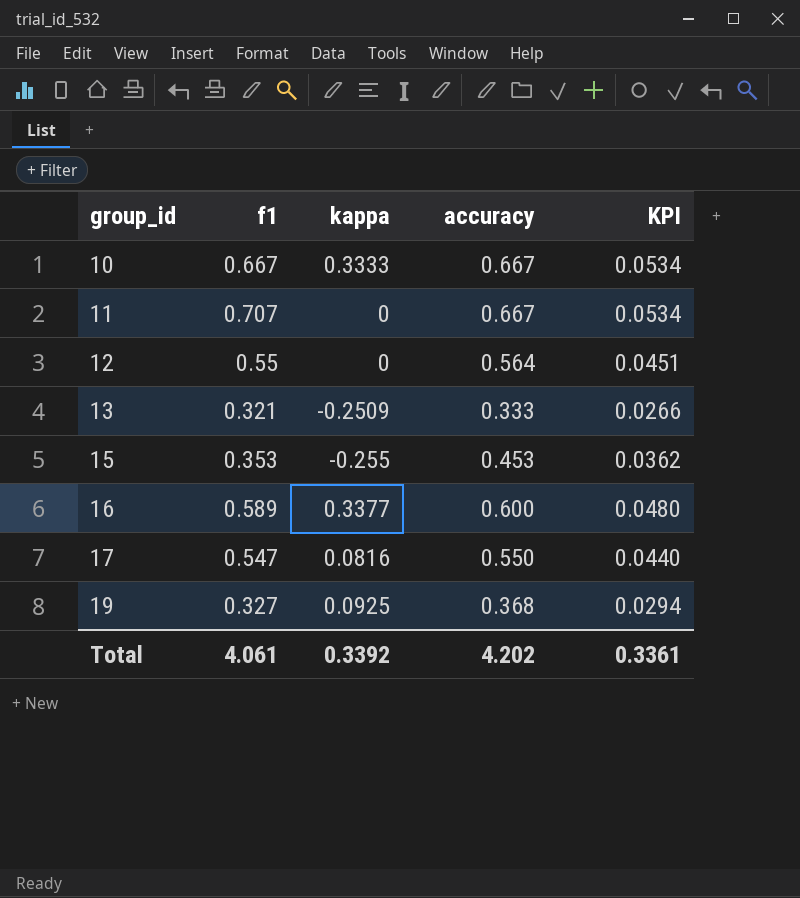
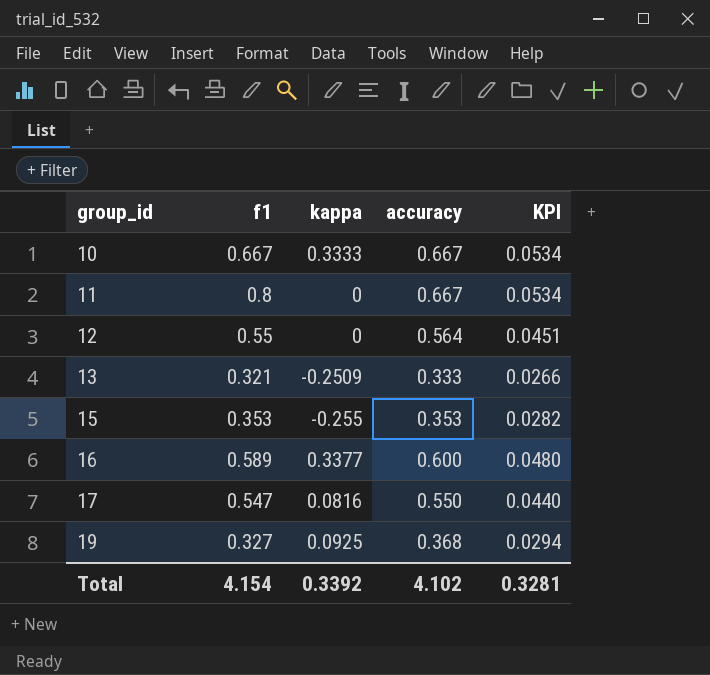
11 | f1: 0.707 -> 0.8
15 | accuracy: 0.453 -> 0.353
15 | KPI: 0.0362 -> 0.0282
Total | f1: 4.061 -> 4.154
Total | accuracy: 4.202 -> 4.102
Total | KPI: 0.3361 -> 0.3281

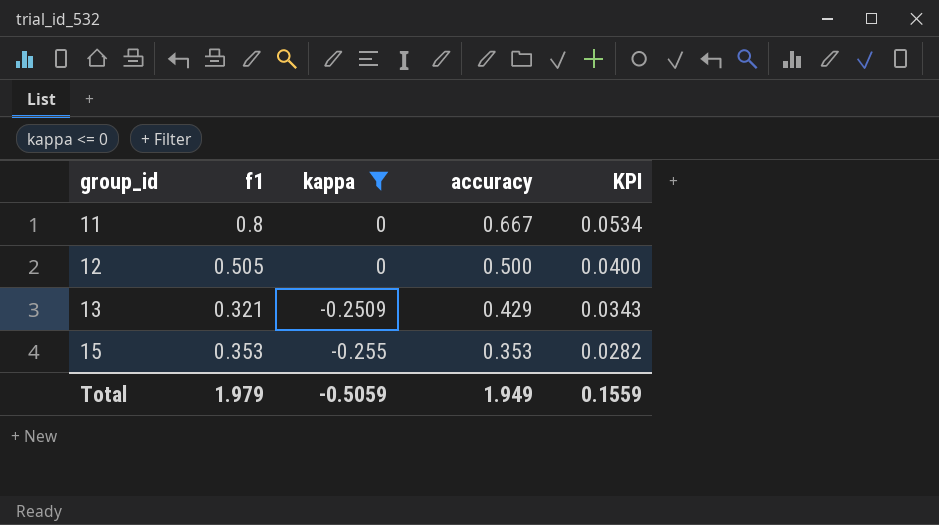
filter: none -> kappa <= 0
12 | f1: 0.55 -> 0.505
12 | accuracy: 0.564 -> 0.500
12 | KPI: 0.0451 -> 0.0400
13 | accuracy: 0.333 -> 0.429
13 | KPI: 0.0266 -> 0.0343
Total | f1: 4.154 -> 1.979
Total | kappa: 0.3392 -> -0.5059
Total | accuracy: 4.102 -> 1.949
Total | KPI: 0.3281 -> 0.1559

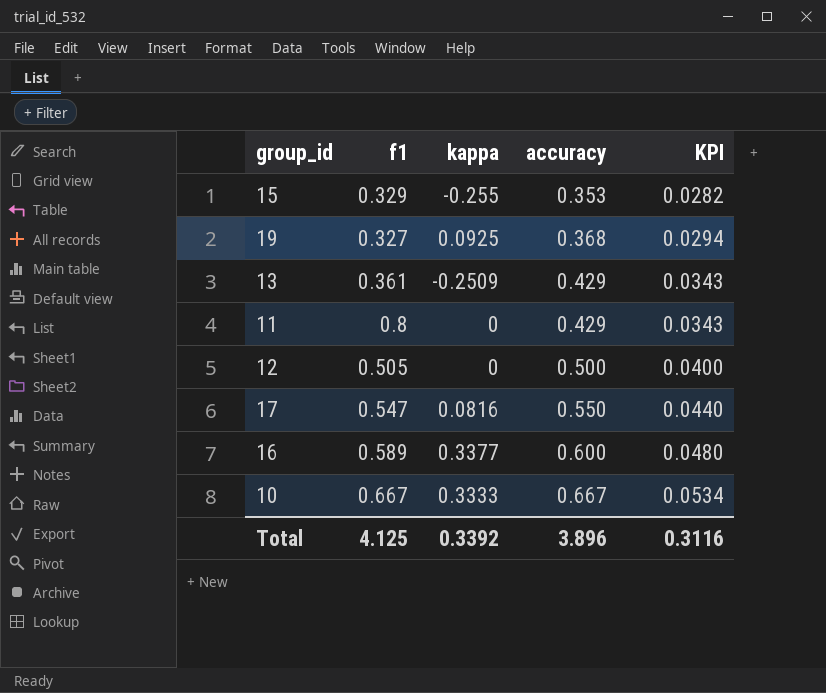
filter: kappa <= 0 -> none
row order: group_id ascending -> accuracy ascending
15 | f1: 0.353 -> 0.329
13 | f1: 0.321 -> 0.361
11 | accuracy: 0.667 -> 0.429
11 | KPI: 0.0534 -> 0.0343
Total | f1: 1.979 -> 4.125
Total | kappa: -0.5059 -> 0.3392
Total | accuracy: 1.949 -> 3.896
Total | KPI: 0.1559 -> 0.3116

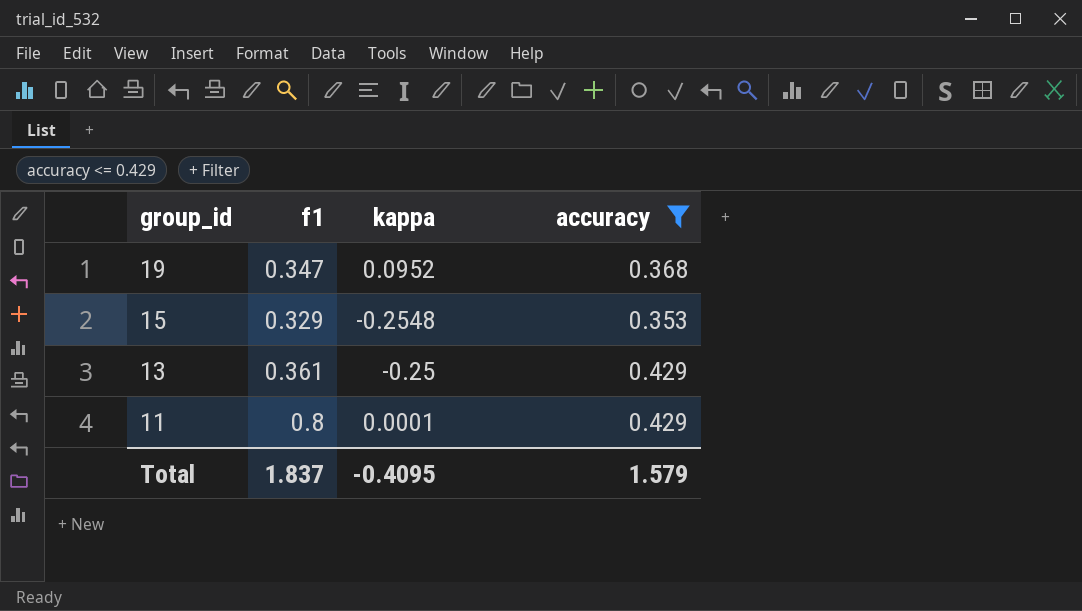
filter: none -> accuracy <= 0.429
row order: accuracy ascending -> group_id descending
column KPI | formula: [accuracy] * 0.08 -> none
19 | f1: 0.327 -> 0.347
19 | kappa: 0.0925 -> 0.0952
15 | kappa: -0.255 -> -0.2548
13 | kappa: -0.2509 -> -0.25
11 | kappa: 0 -> 0.0001
Total | f1: 4.125 -> 1.837
Total | kappa: 0.3392 -> -0.4095
Total | accuracy: 3.896 -> 1.579

